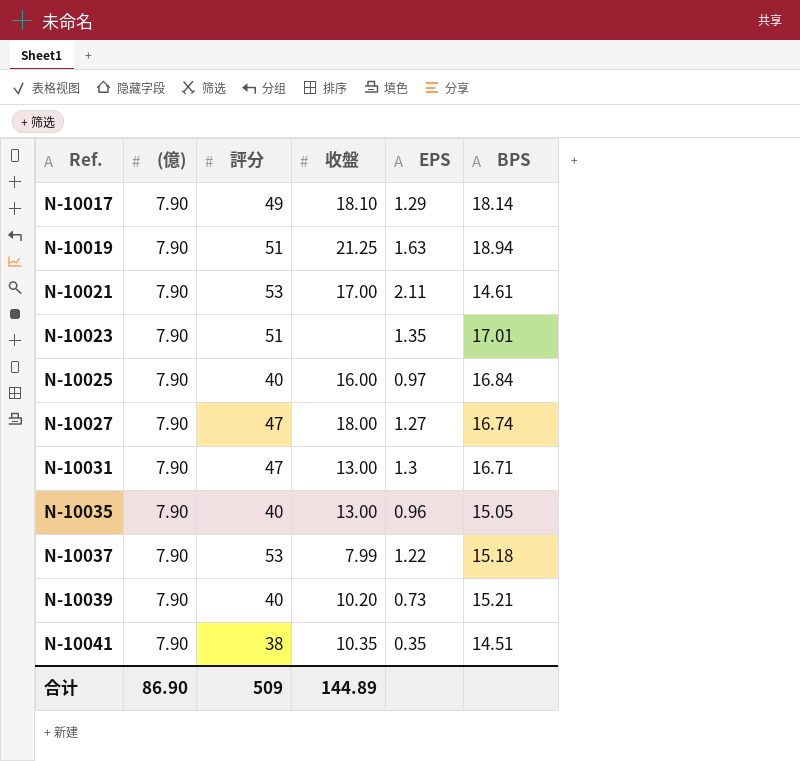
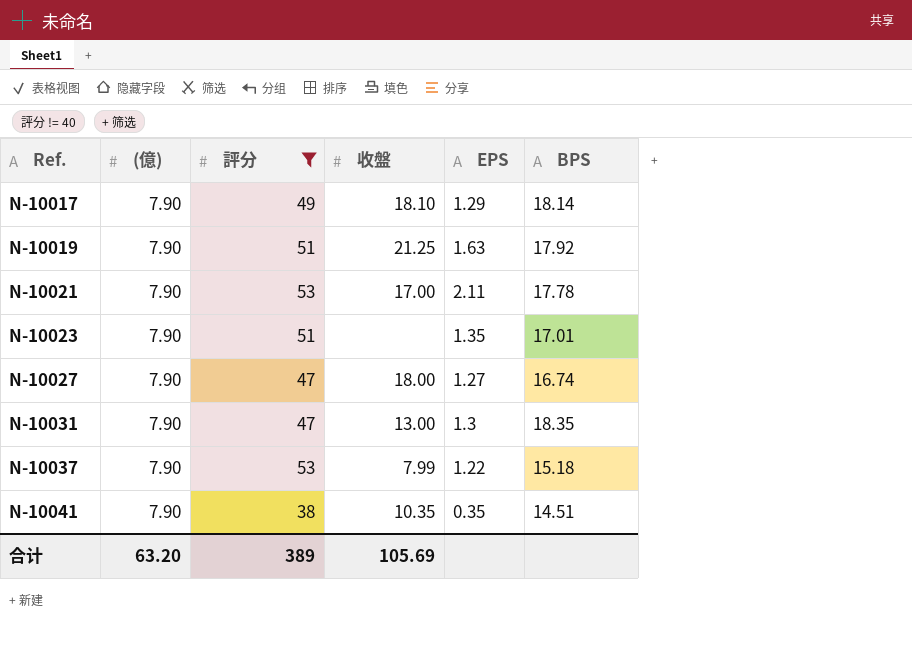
filter: none -> 評分 != 40
N-10019 | BPS: 18.94 -> 17.92
N-10021 | BPS: 14.61 -> 17.78
N-10031 | BPS: 16.71 -> 18.35
合计 | (億): 86.90 -> 63.20
合计 | 評分: 509 -> 389
合计 | 收盤: 144.89 -> 105.69

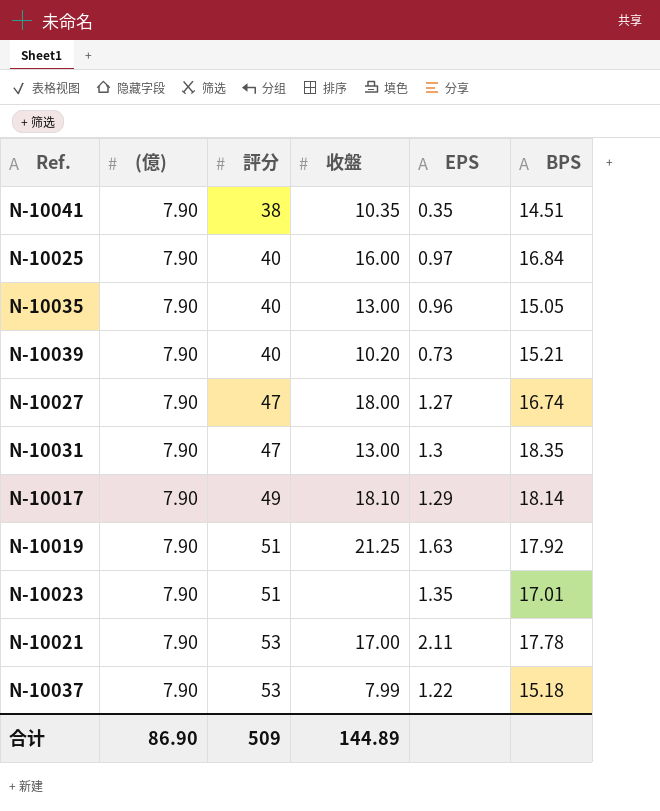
filter: 評分 != 40 -> none
row order: Ref. ascending -> 評分 ascending
合计 | (億): 63.20 -> 86.90
合计 | 評分: 389 -> 509
合计 | 收盤: 105.69 -> 144.89

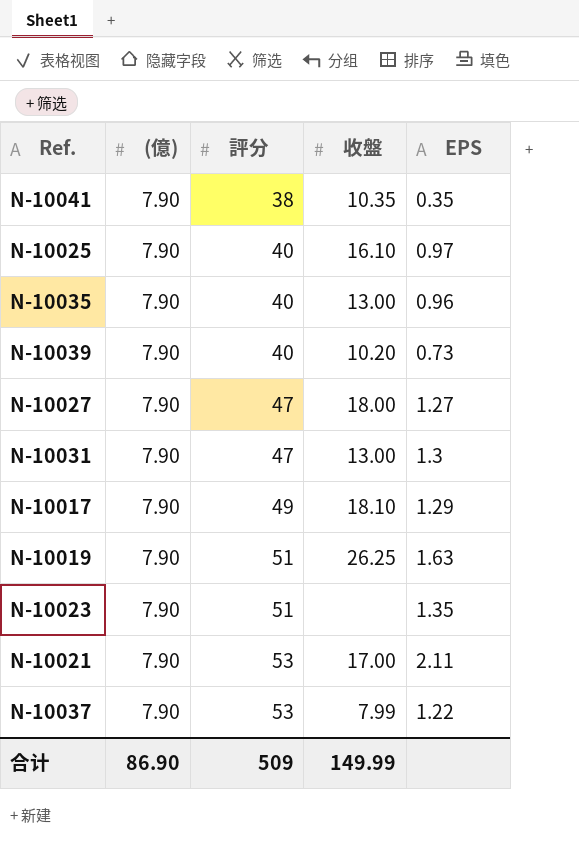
column BPS | position: 6 -> none
N-10025 | 收盤: 16.00 -> 16.10
N-10019 | 收盤: 21.25 -> 26.25
合计 | 收盤: 144.89 -> 149.99

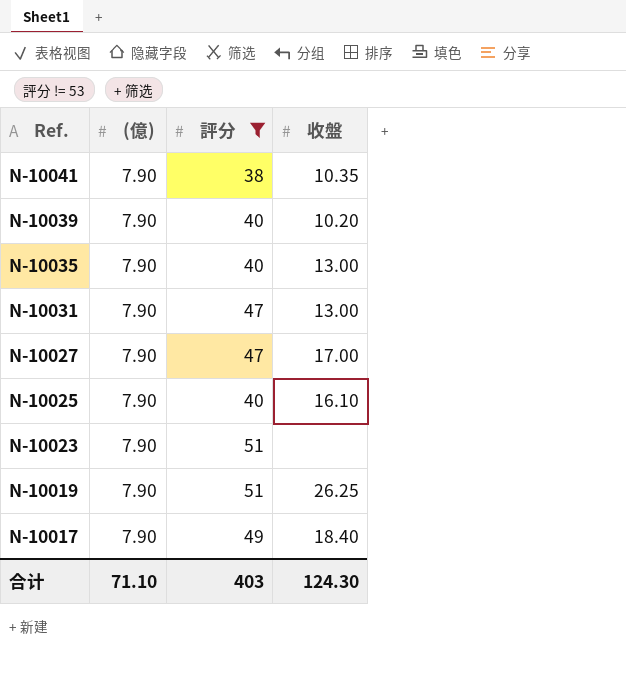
filter: none -> 評分 != 53
row order: 評分 ascending -> Ref. descending
column EPS | position: 5 -> none
N-10027 | 收盤: 18.00 -> 17.00
N-10017 | 收盤: 18.10 -> 18.40
合计 | (億): 86.90 -> 71.10
合计 | 評分: 509 -> 403
合计 | 收盤: 149.99 -> 124.30

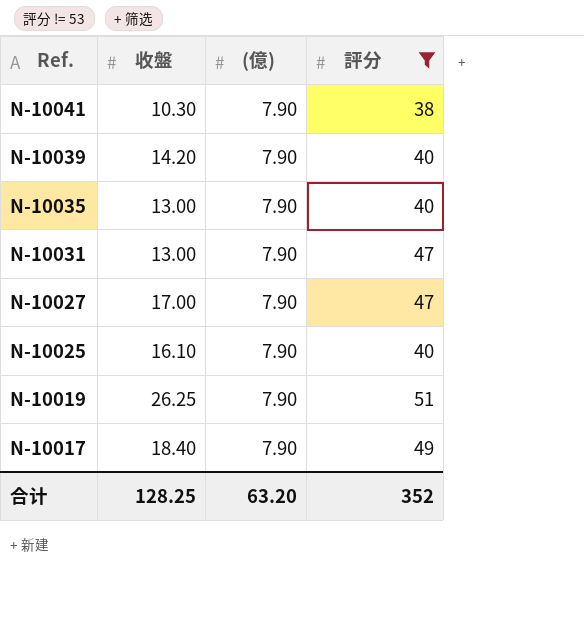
column 收盤 | position: 4 -> 2
row N-10023: 7.90 | 51 | none -> none
N-10041 | 收盤: 10.35 -> 10.30
N-10039 | 收盤: 10.20 -> 14.20
合计 | 收盤: 124.30 -> 128.25
合计 | (億): 71.10 -> 63.20
合计 | 評分: 403 -> 352

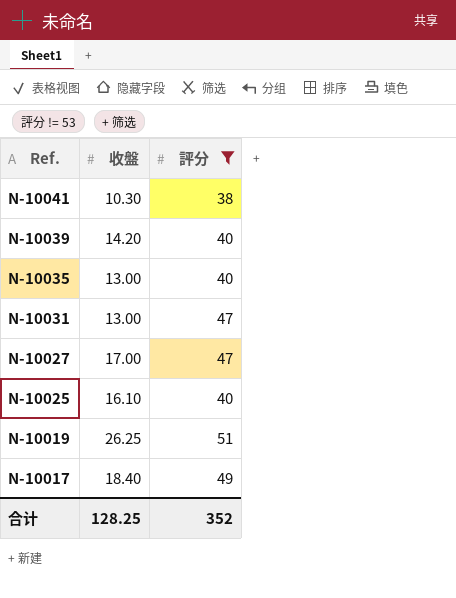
column (億) | position: 3 -> none

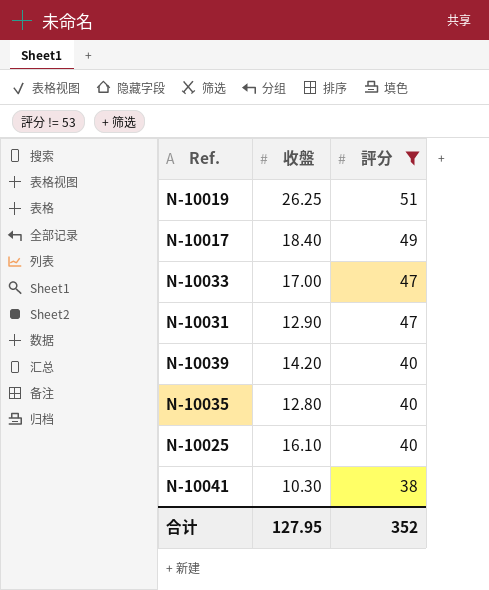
row order: Ref. descending -> 評分 descending
row N-10027: 17.00 | 47 -> none
row N-10033: none -> 17.00 | 47
N-10031 | 收盤: 13.00 -> 12.90
N-10035 | 收盤: 13.00 -> 12.80
合计 | 收盤: 128.25 -> 127.95

